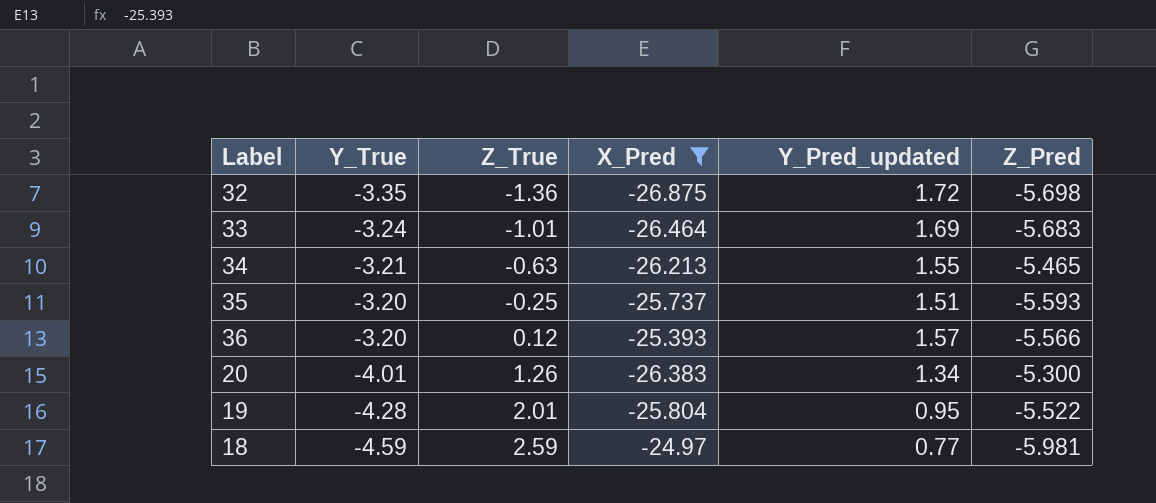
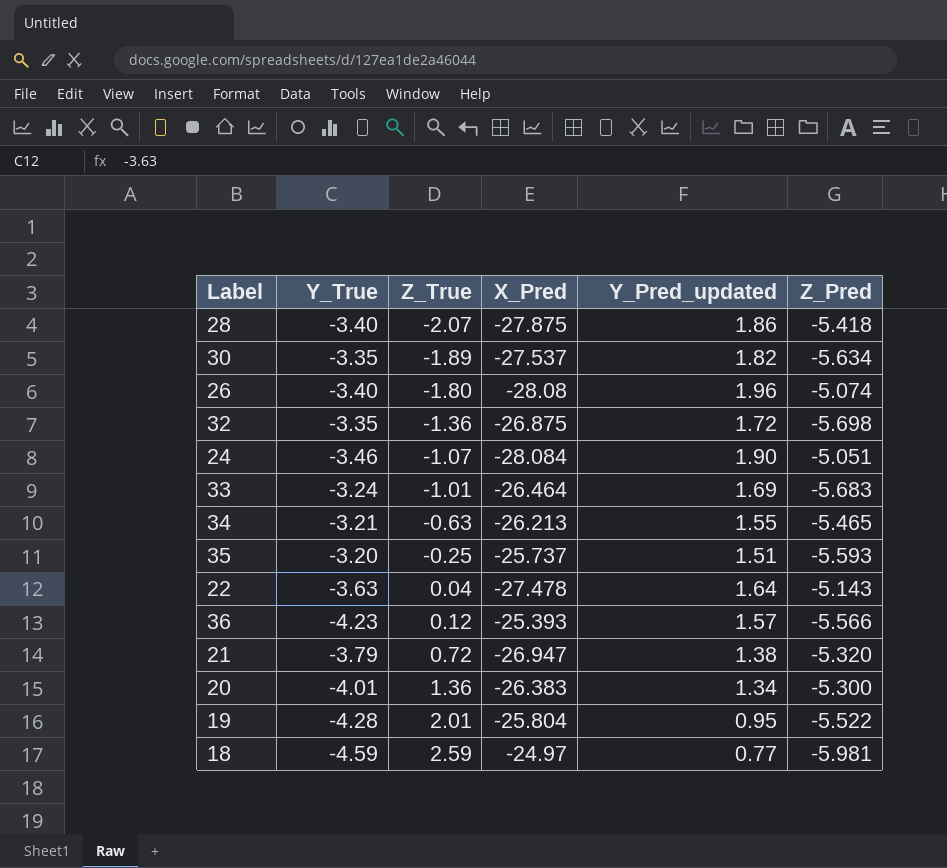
filter: X_Pred >= -26.875 -> none
36 | Y_True: -3.20 -> -4.23
20 | Z_True: 1.26 -> 1.36

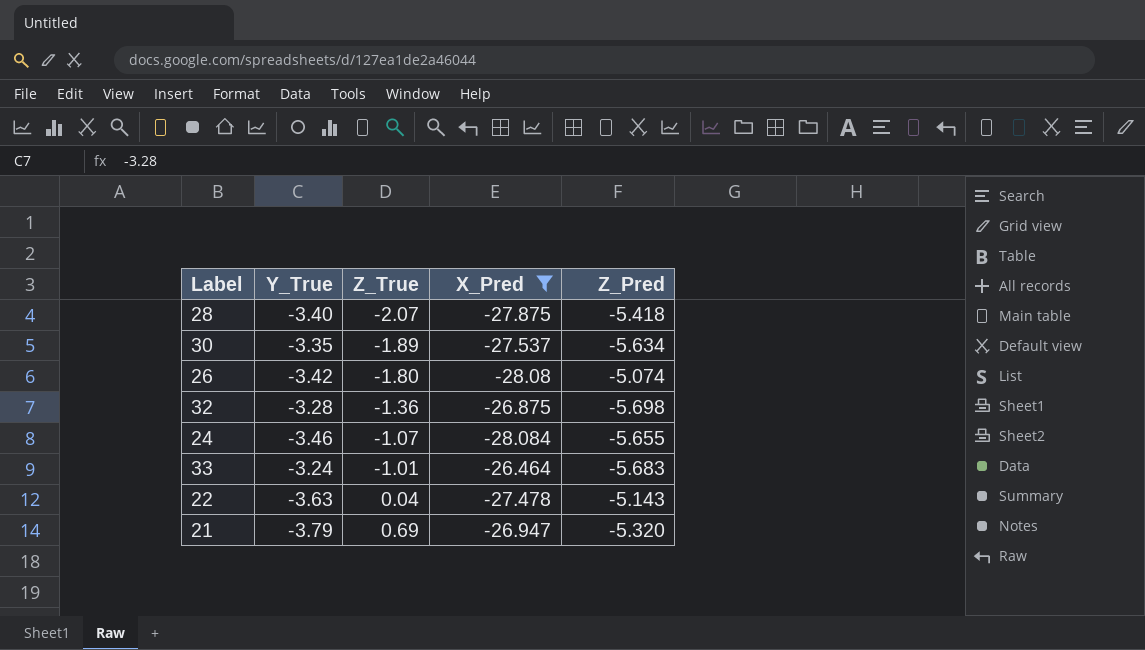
filter: none -> X_Pred <= -26.464
column Y_Pred_updated | position: 5 -> none
26 | Y_True: -3.40 -> -3.42
32 | Y_True: -3.35 -> -3.28
24 | Z_Pred: -5.051 -> -5.655
21 | Z_True: 0.72 -> 0.69

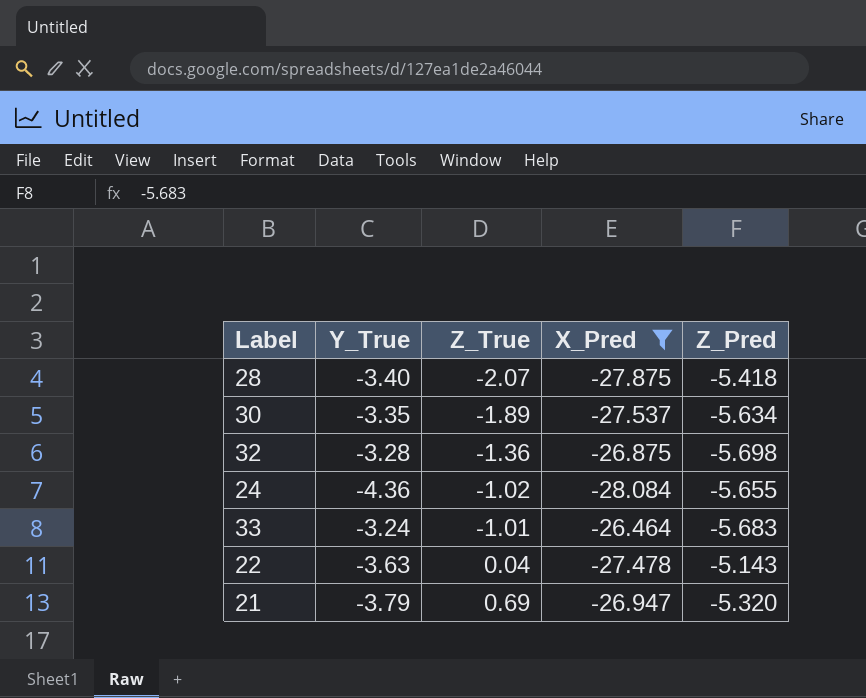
row 26: -3.42 | -1.80 | -28.08 | -5.074 -> none
24 | Y_True: -3.46 -> -4.36
24 | Z_True: -1.07 -> -1.02

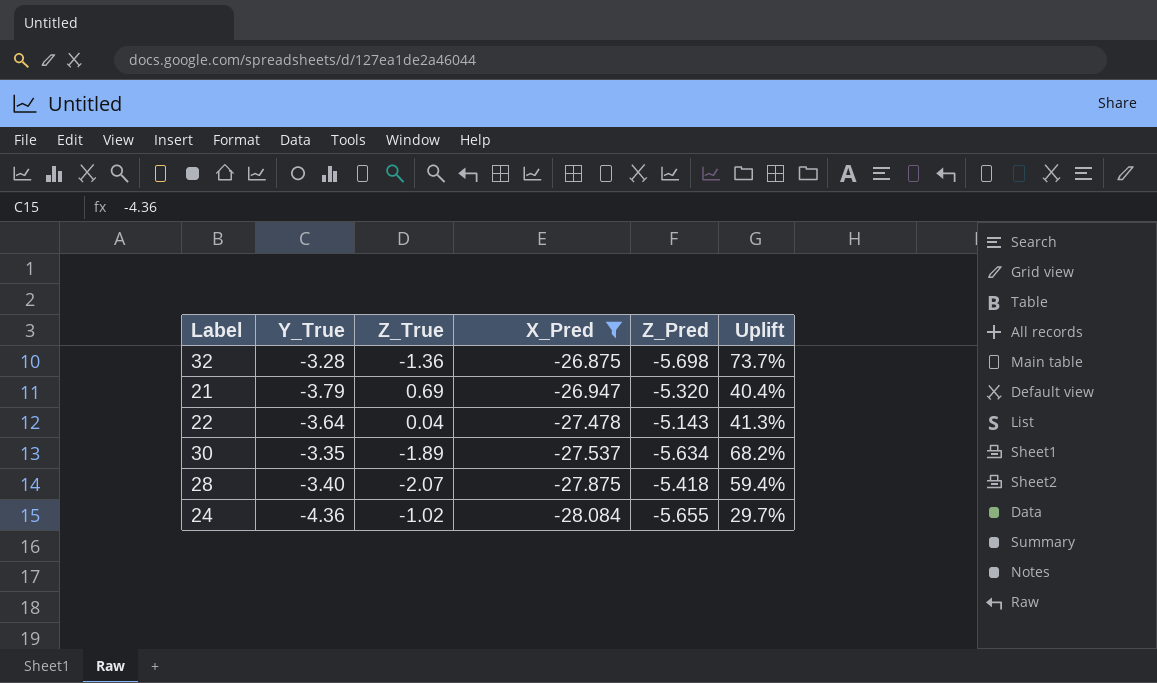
row order: Z_True ascending -> X_Pred descending
column Uplift | formula: none -> ([Z_Pred] - [Y_True]) / [Y_True]
row 33: -3.24 | -1.01 | -26.464 | -5.683 -> none
22 | Y_True: -3.63 -> -3.64

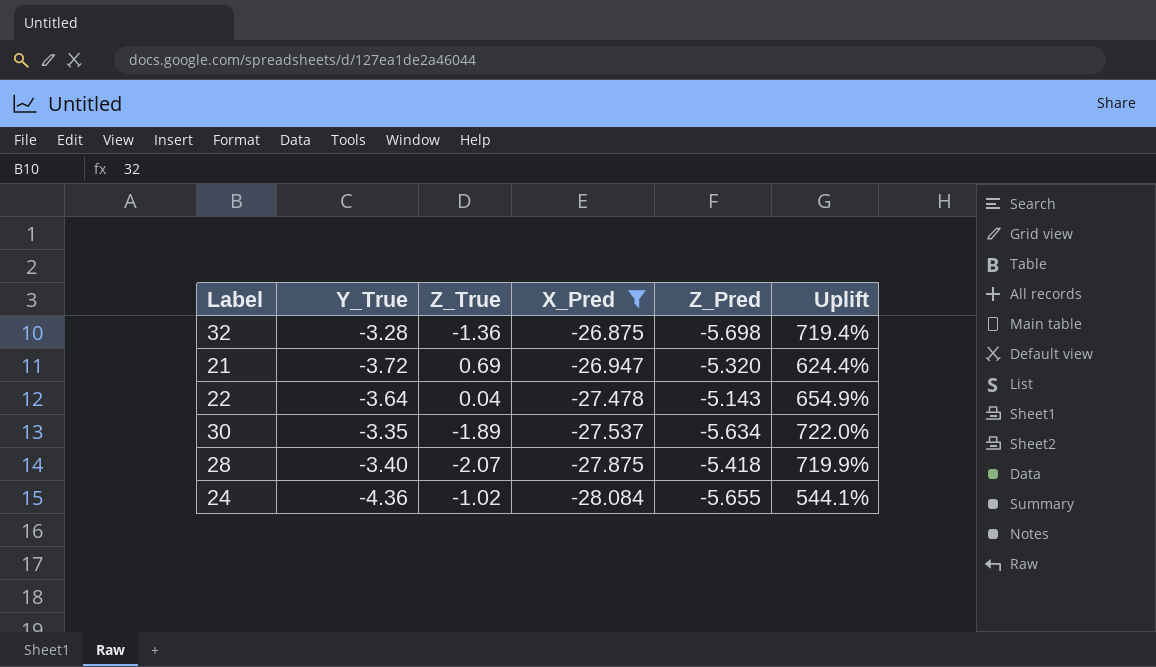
column Uplift | formula: ([Z_Pred] - [Y_True]) / [Y_True] -> ([X_Pred] - [Y_True]) / [Y_True]
21 | Y_True: -3.79 -> -3.72

